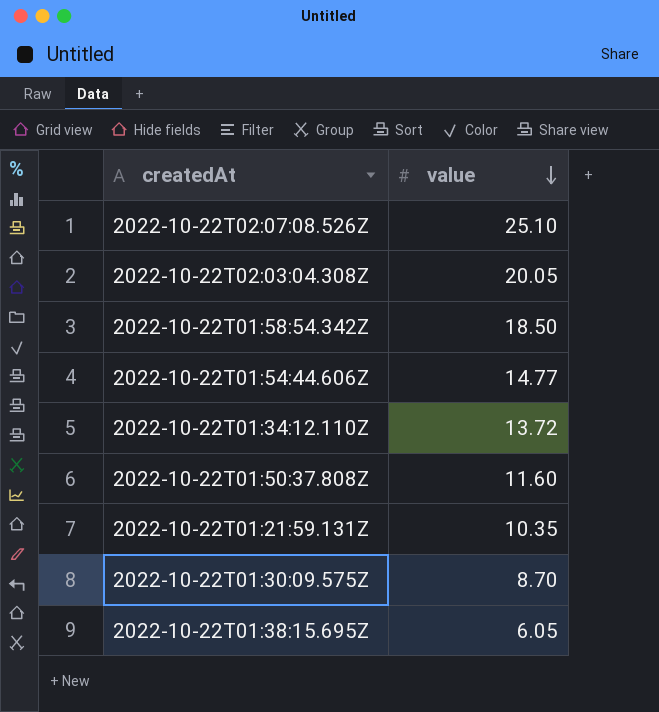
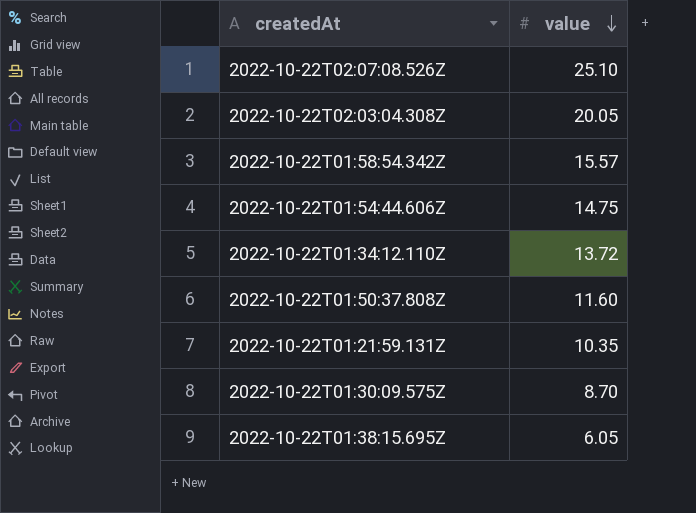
2022-10-22T01:58:54.342Z | value: 18.50 -> 15.57
2022-10-22T01:54:44.606Z | value: 14.77 -> 14.75

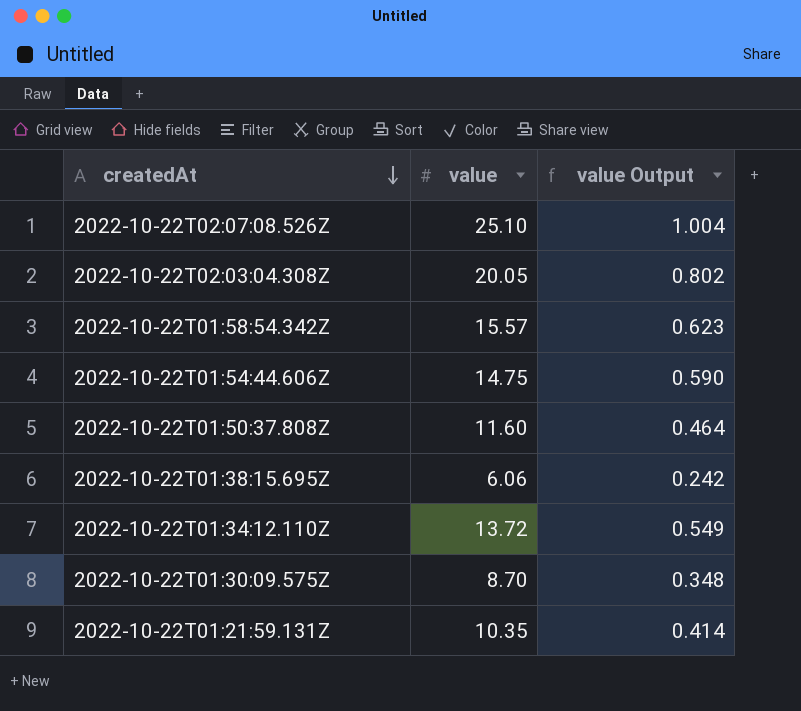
row order: value descending -> createdAt descending
column value Output | formula: none -> [value] * 0.04
2022-10-22T01:38:15.695Z | value: 6.05 -> 6.06

